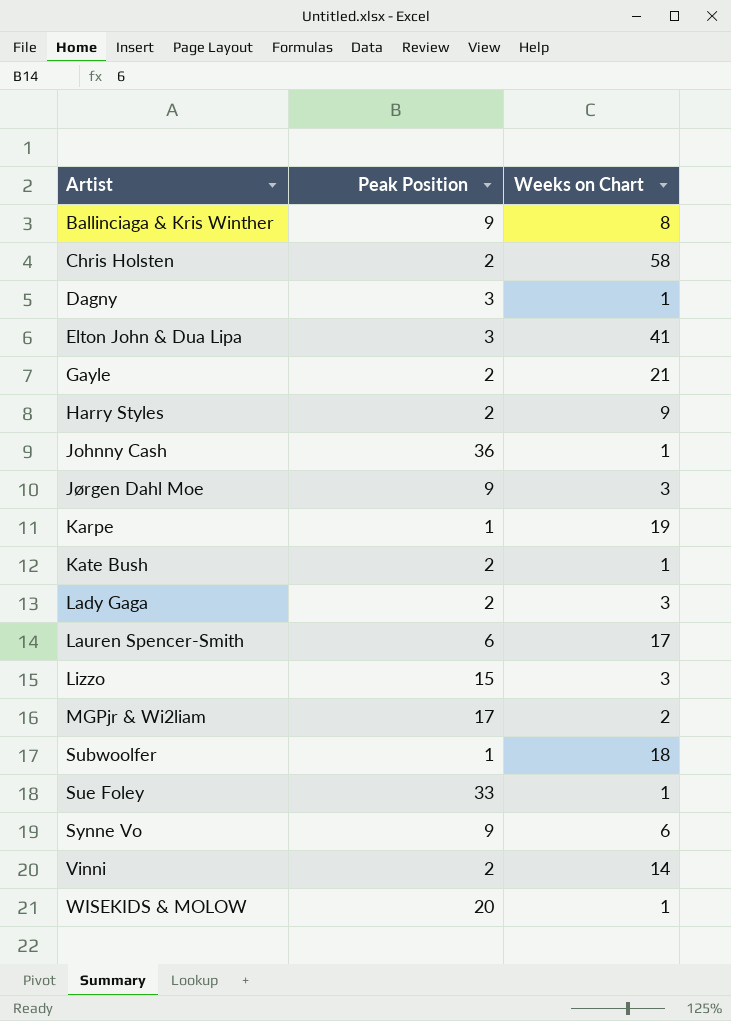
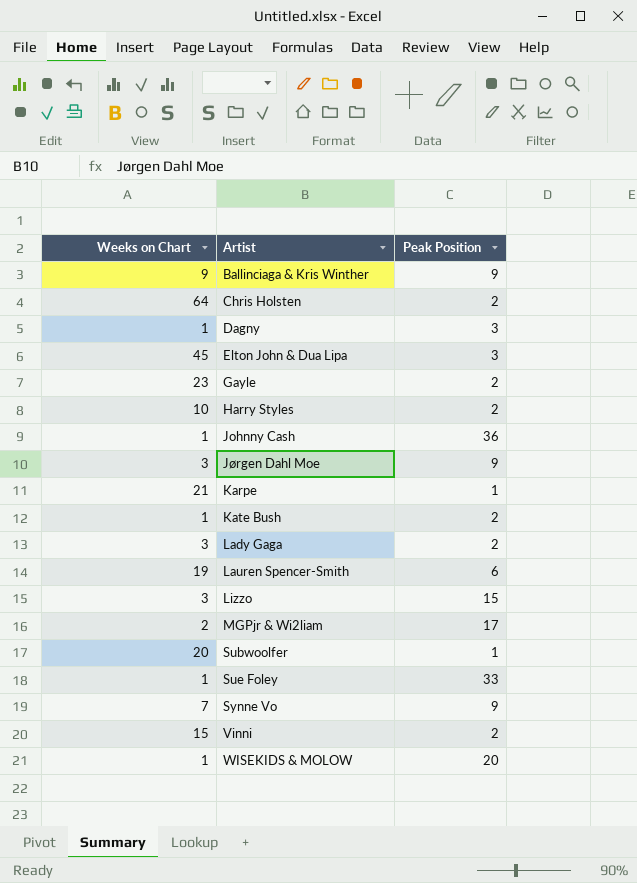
column Weeks on Chart | position: 3 -> 1
Ballinciaga & Kris Winther | Weeks on Chart: 8 -> 9
Chris Holsten | Weeks on Chart: 58 -> 64
Elton John & Dua Lipa | Weeks on Chart: 41 -> 45
Gayle | Weeks on Chart: 21 -> 23
Harry Styles | Weeks on Chart: 9 -> 10
Karpe | Weeks on Chart: 19 -> 21
Lauren Spencer-Smith | Weeks on Chart: 17 -> 19
Subwoolfer | Weeks on Chart: 18 -> 20
Synne Vo | Weeks on Chart: 6 -> 7
Vinni | Weeks on Chart: 14 -> 15

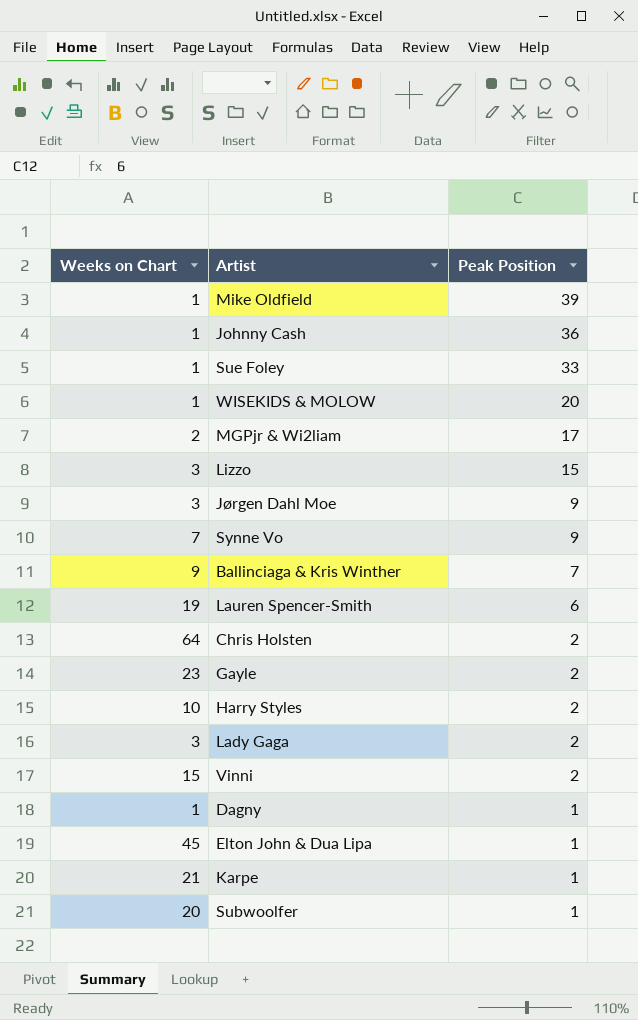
row order: Artist ascending -> Peak Position descending
row Kate Bush: 1 | 2 -> none
row Mike Oldfield: none -> 1 | 39
Ballinciaga & Kris Winther | Peak Position: 9 -> 7
Dagny | Peak Position: 3 -> 1
Elton John & Dua Lipa | Peak Position: 3 -> 1

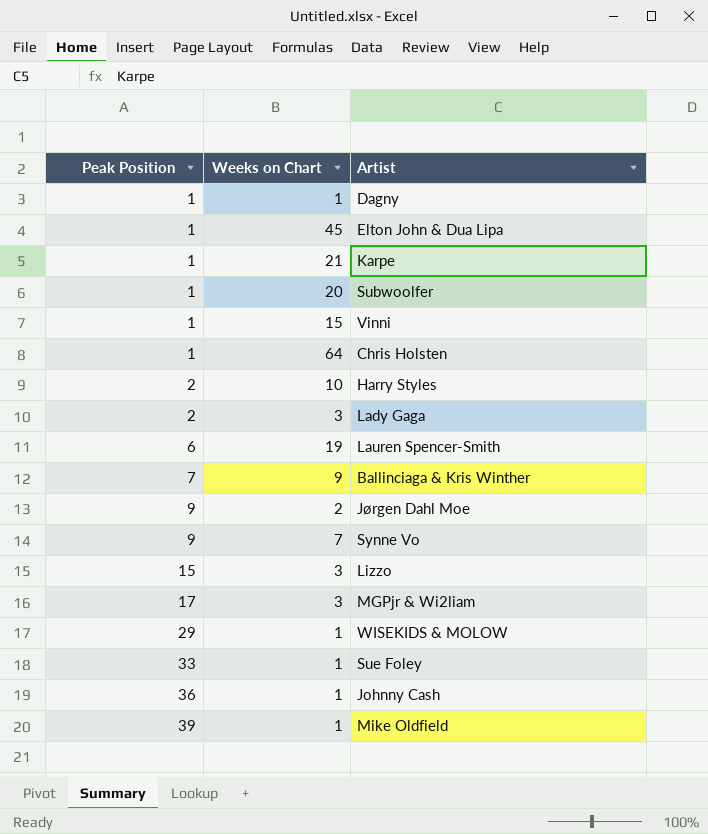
row order: Peak Position descending -> Peak Position ascending
column Peak Position | position: 3 -> 1
row Gayle: 23 | 2 -> none
Vinni | Peak Position: 2 -> 1
Chris Holsten | Peak Position: 2 -> 1
Jørgen Dahl Moe | Weeks on Chart: 3 -> 2
MGPjr & Wi2liam | Weeks on Chart: 2 -> 3
WISEKIDS & MOLOW | Peak Position: 20 -> 29

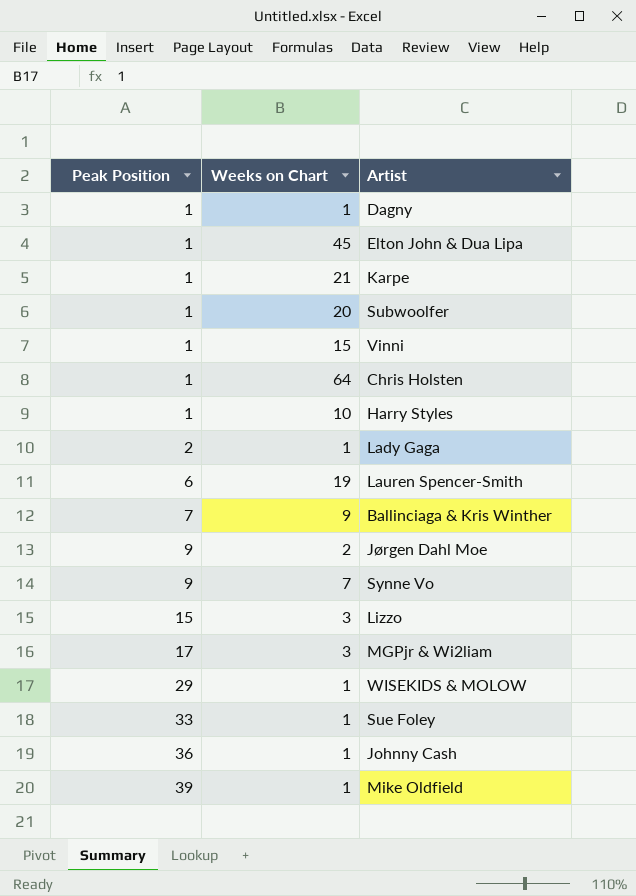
Harry Styles | Peak Position: 2 -> 1
Lady Gaga | Weeks on Chart: 3 -> 1

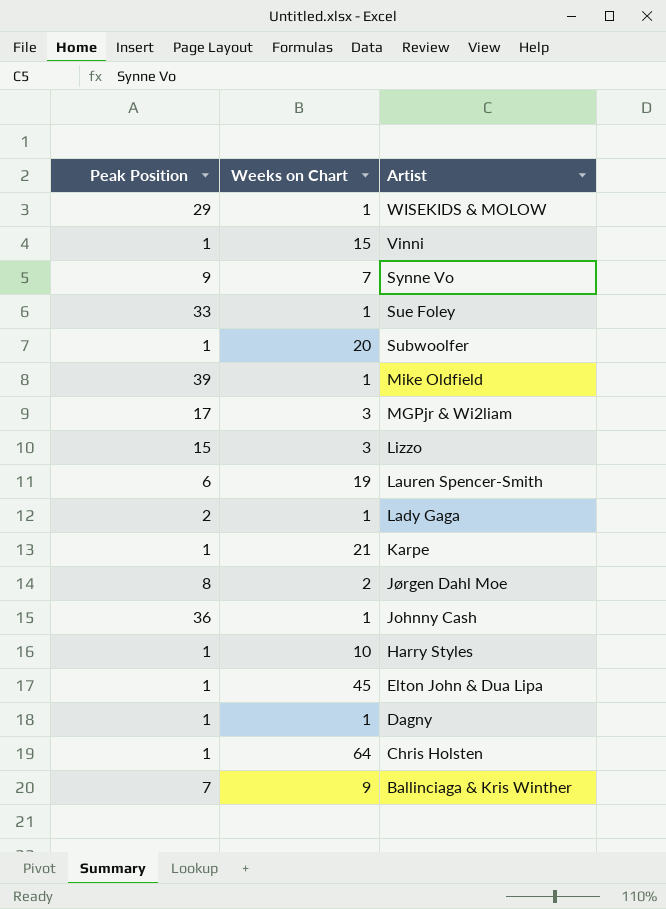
row order: Peak Position ascending -> Artist descending
Jørgen Dahl Moe | Peak Position: 9 -> 8

